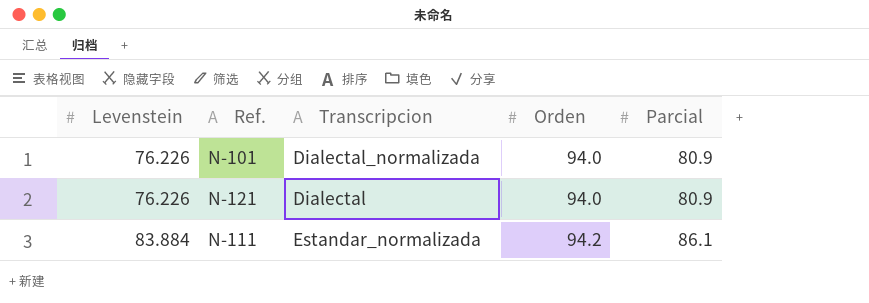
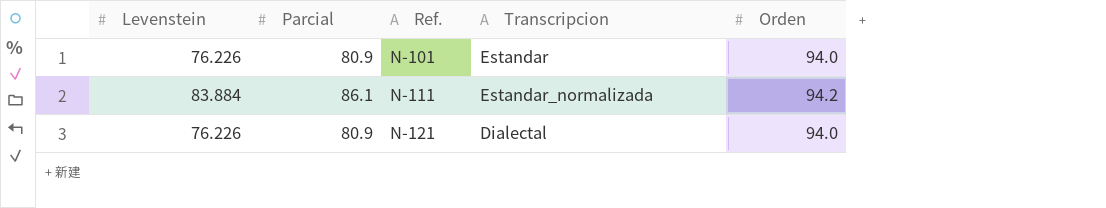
row order: Levenstein ascending -> Ref. ascending
column Parcial | position: 5 -> 2
N-101 | Transcripcion: Dialectal_normalizada -> Estandar

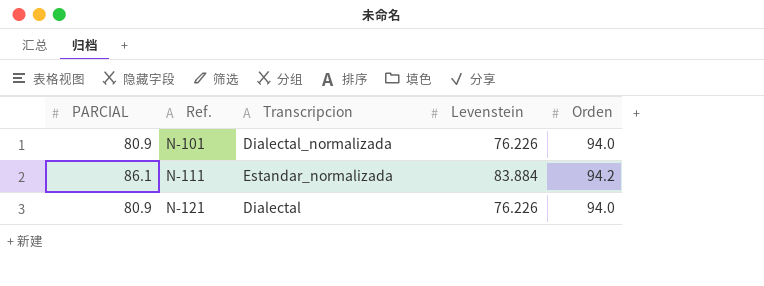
column name: Parcial -> PARCIAL
column Levenstein | position: 1 -> 4
N-101 | Transcripcion: Estandar -> Dialectal_normalizada

